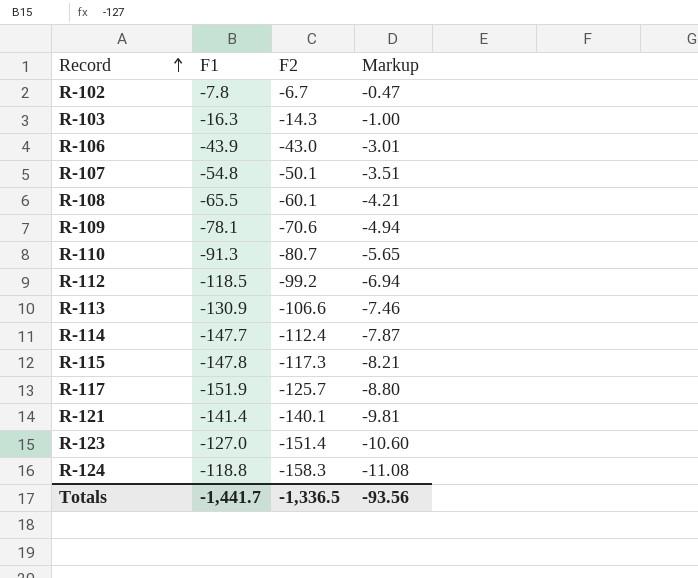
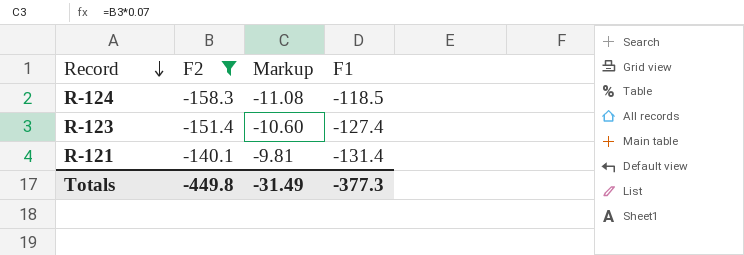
filter: none -> F2 <= -140.1
row order: Record ascending -> Record descending
column F1 | position: 2 -> 4
R-124 | F1: -118.8 -> -118.5
R-123 | F1: -127.0 -> -127.4
R-121 | F1: -141.4 -> -131.4
Totals | F2: -1,336.5 -> -449.8
Totals | Markup: -93.56 -> -31.49
Totals | F1: -1,441.7 -> -377.3

